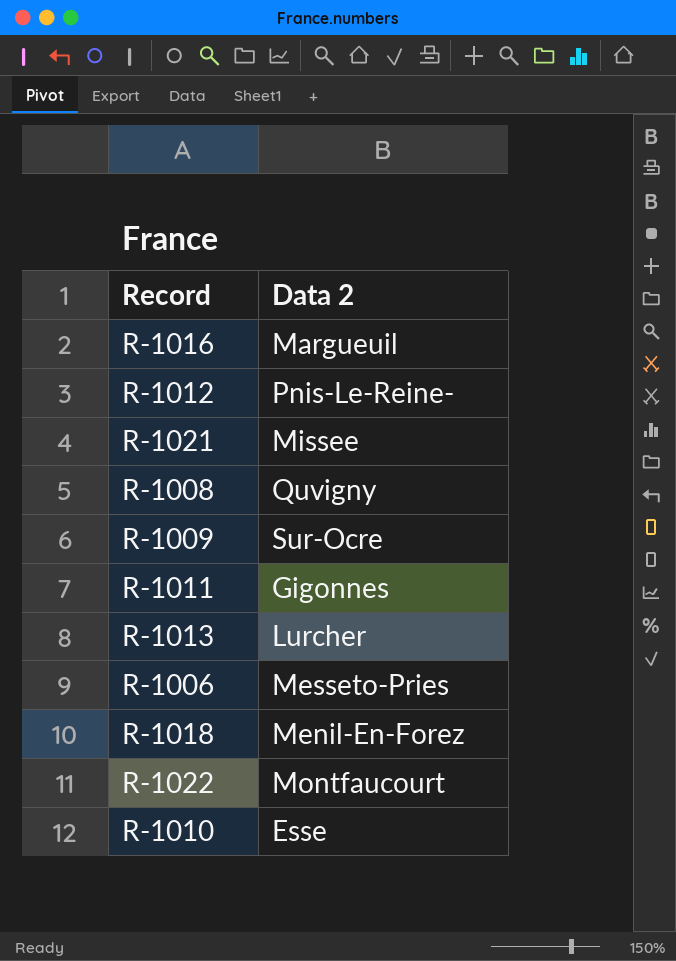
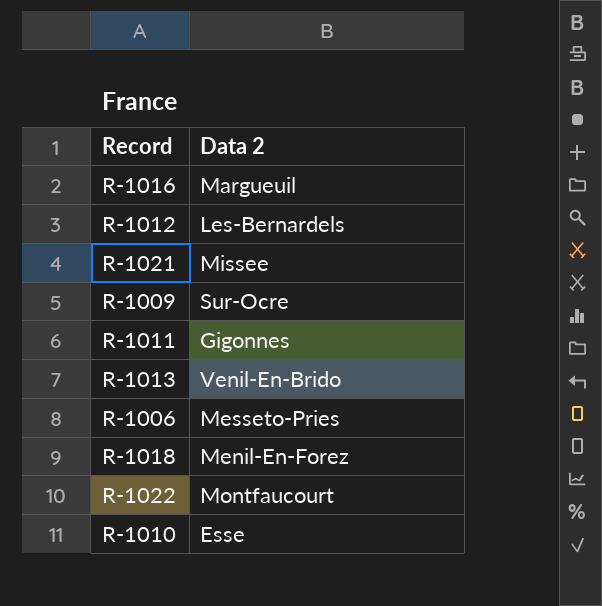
row R-1008: Quvigny -> none
R-1012 | Data 2: Pnis-Le-Reine- -> Les-Bernardels
R-1013 | Data 2: Lurcher -> Venil-En-Brido

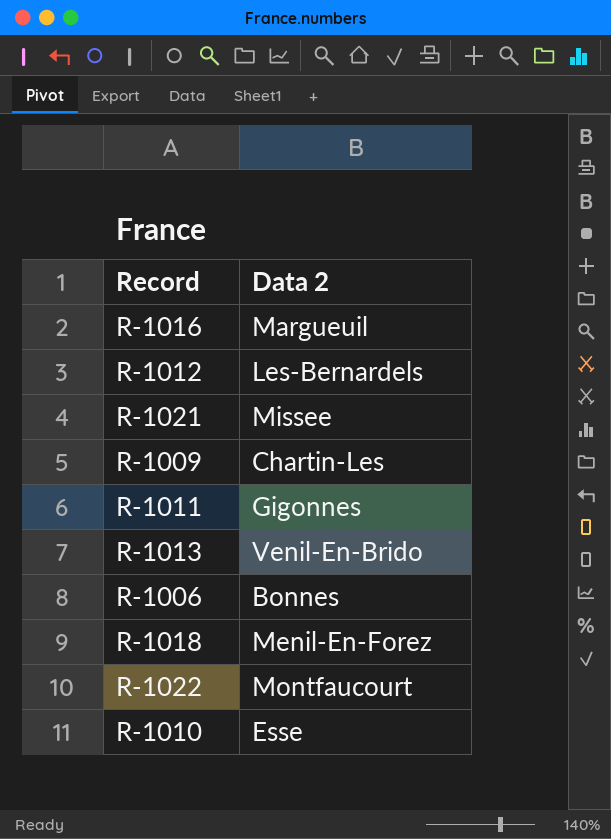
R-1009 | Data 2: Sur-Ocre -> Chartin-Les
R-1006 | Data 2: Messeto-Pries -> Bonnes

